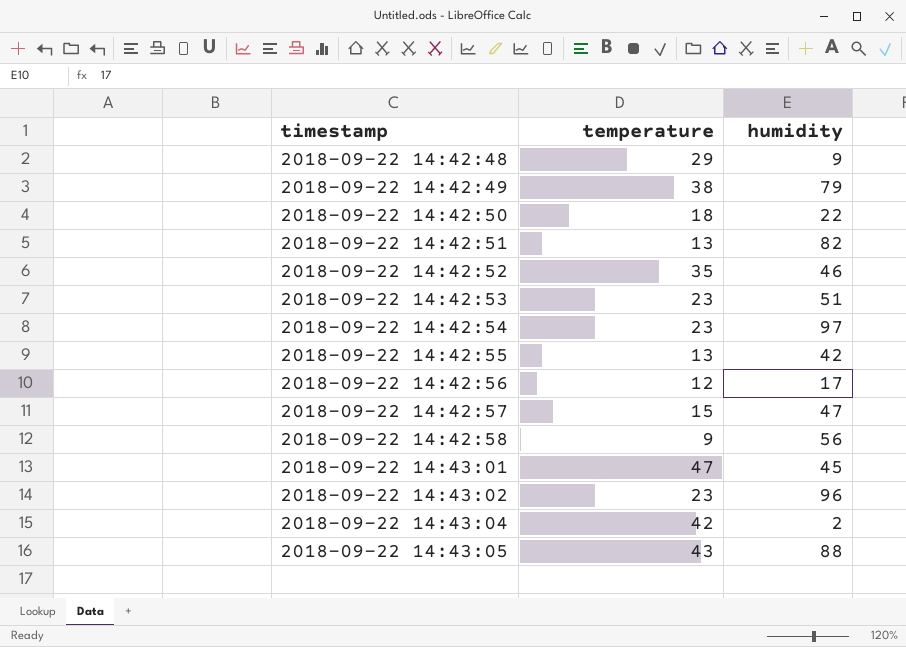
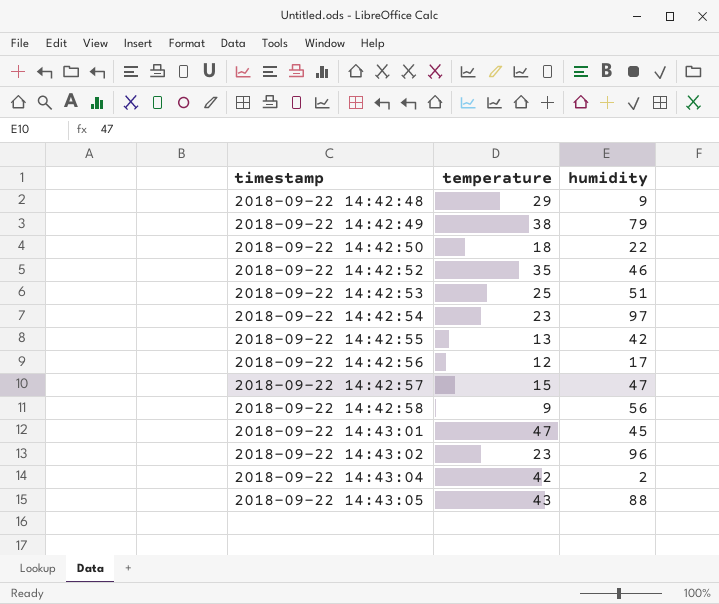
row 2018-09-22 14:42:51: 13 | 82 -> none
2018-09-22 14:42:53 | temperature: 23 -> 25

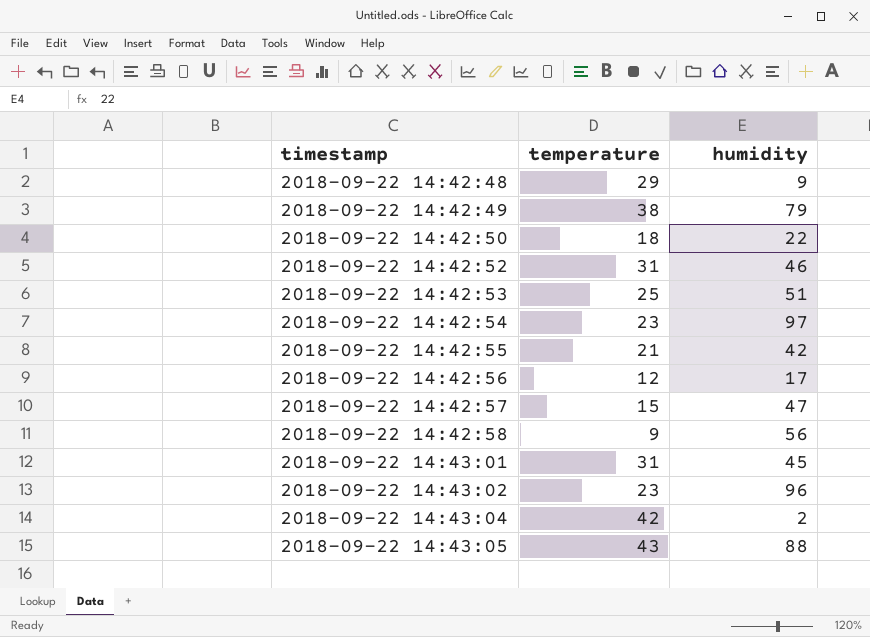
2018-09-22 14:42:52 | temperature: 35 -> 31
2018-09-22 14:42:55 | temperature: 13 -> 21
2018-09-22 14:43:01 | temperature: 47 -> 31

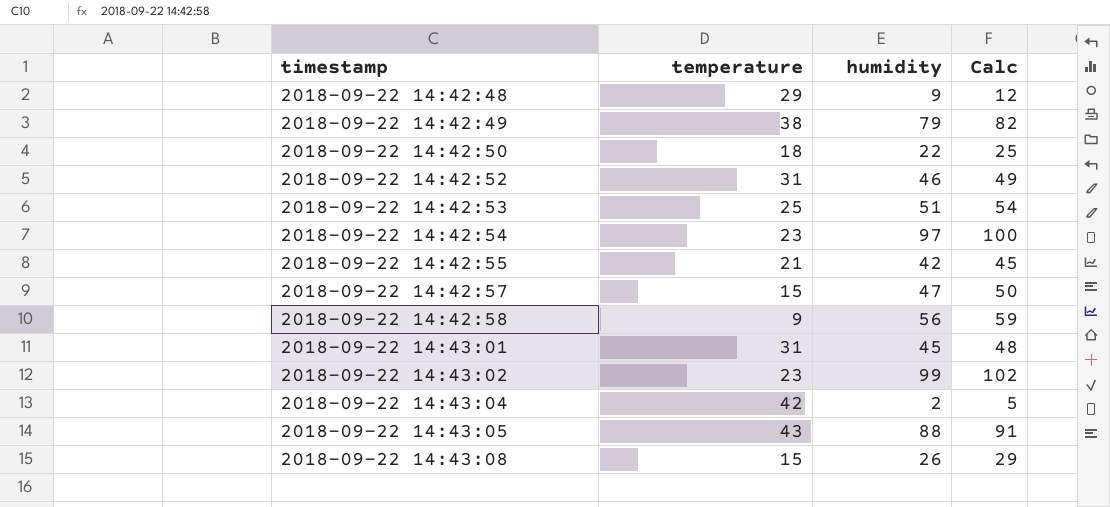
column Calc | formula: none -> [humidity] + 3
row 2018-09-22 14:42:56: 12 | 17 -> none
2018-09-22 14:43:02 | humidity: 96 -> 99
row 2018-09-22 14:43:08: none -> 15 | 26 | 29

